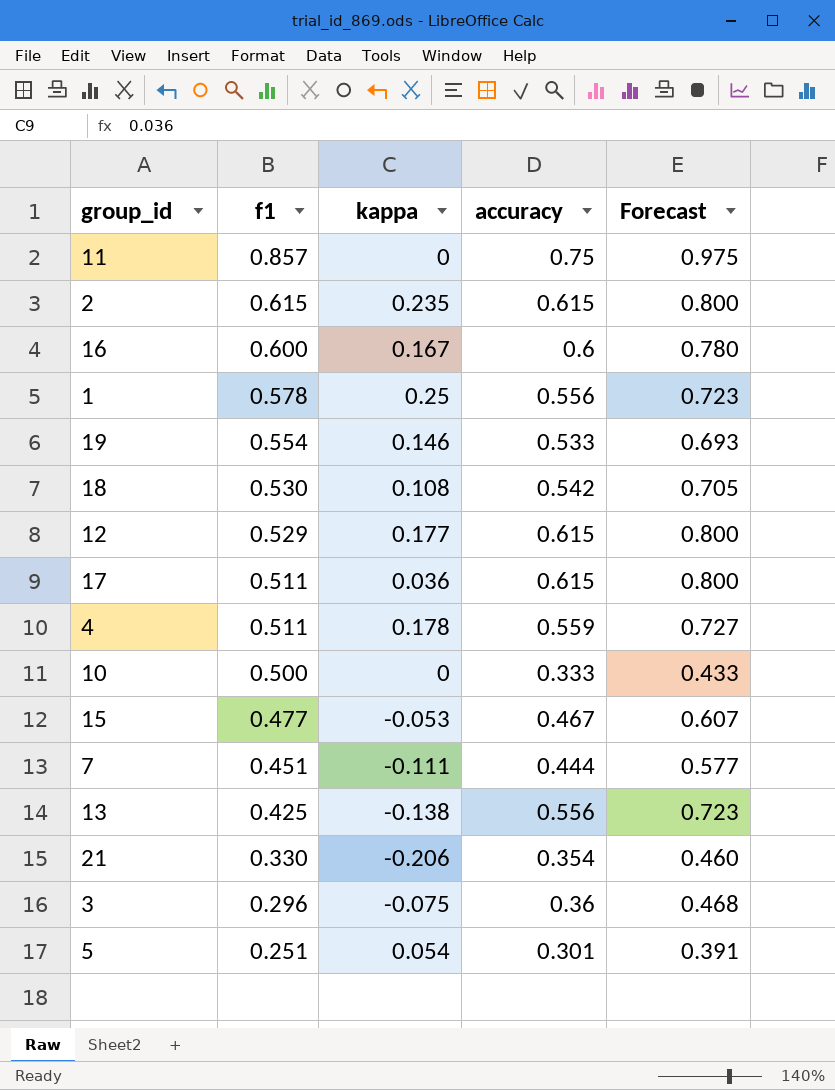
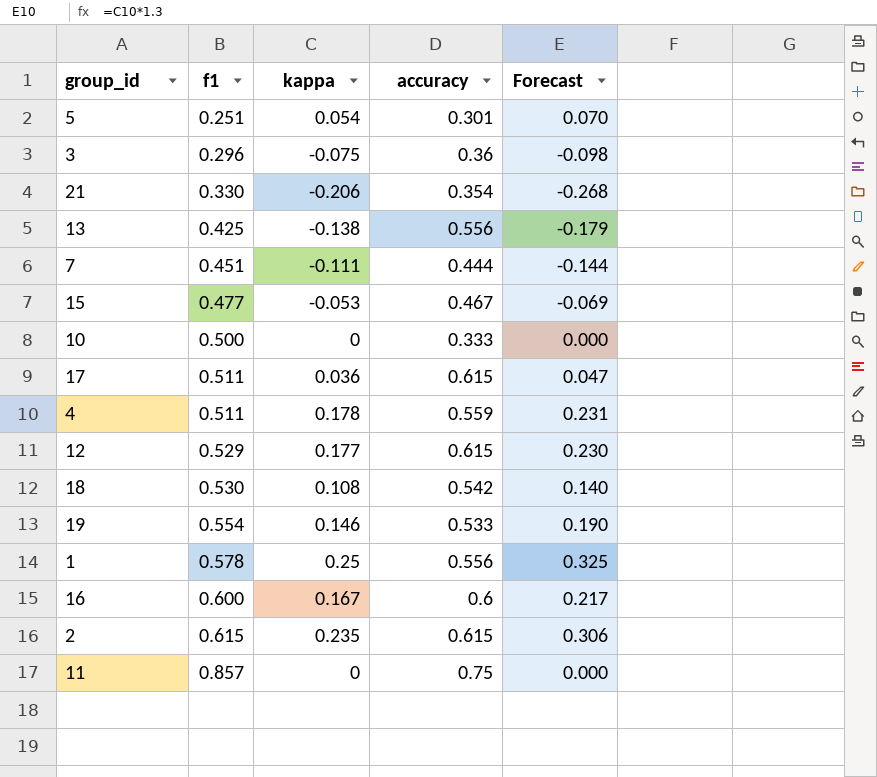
row order: f1 descending -> f1 ascending
column Forecast | formula: [accuracy] * 1.3 -> [kappa] * 1.3

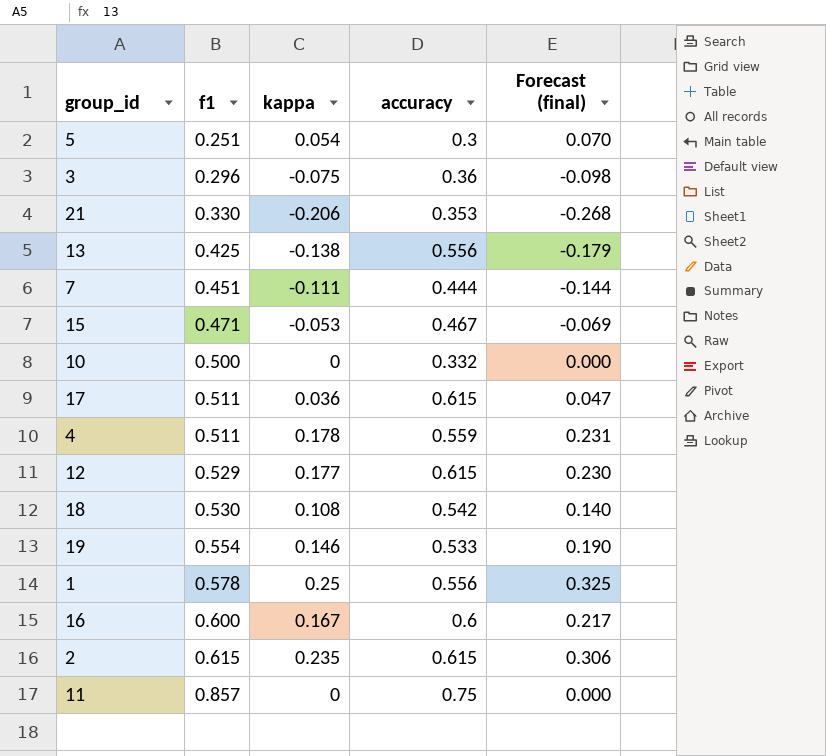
column name: Forecast -> Forecast (final)
5 | accuracy: 0.301 -> 0.3
21 | accuracy: 0.354 -> 0.353
15 | f1: 0.477 -> 0.471
10 | accuracy: 0.333 -> 0.332

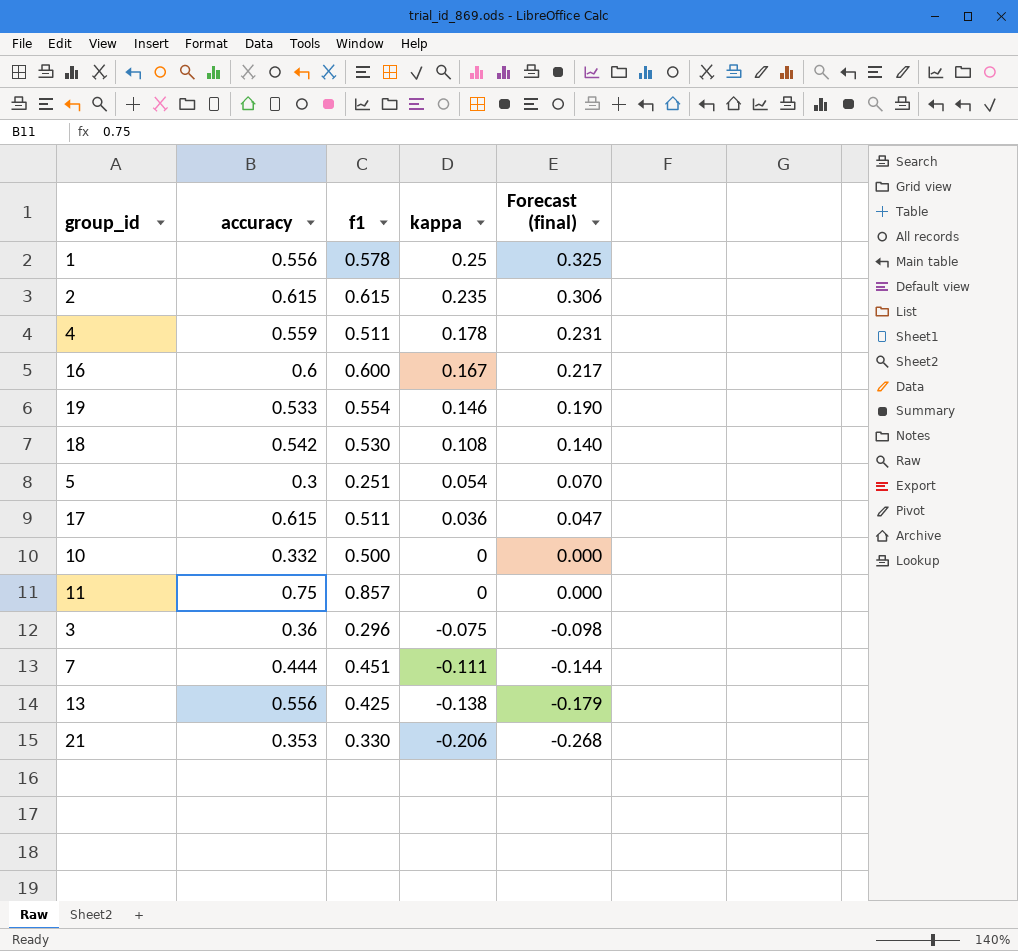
row order: f1 ascending -> kappa descending
column accuracy | position: 4 -> 2
row 15: 0.471 | -0.053 | 0.467 | -0.069 -> none
row 12: 0.529 | 0.177 | 0.615 | 0.230 -> none

